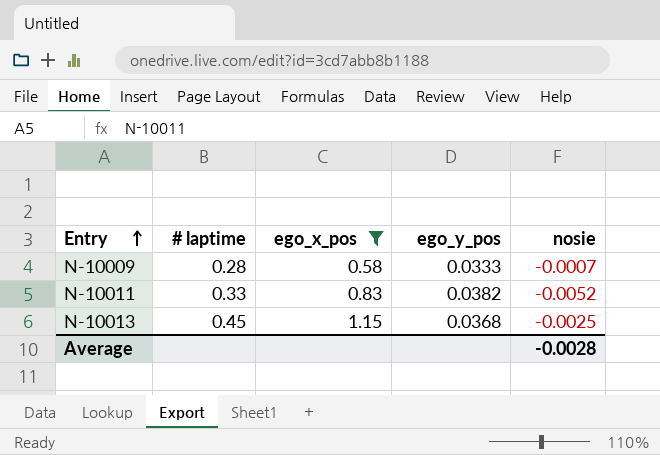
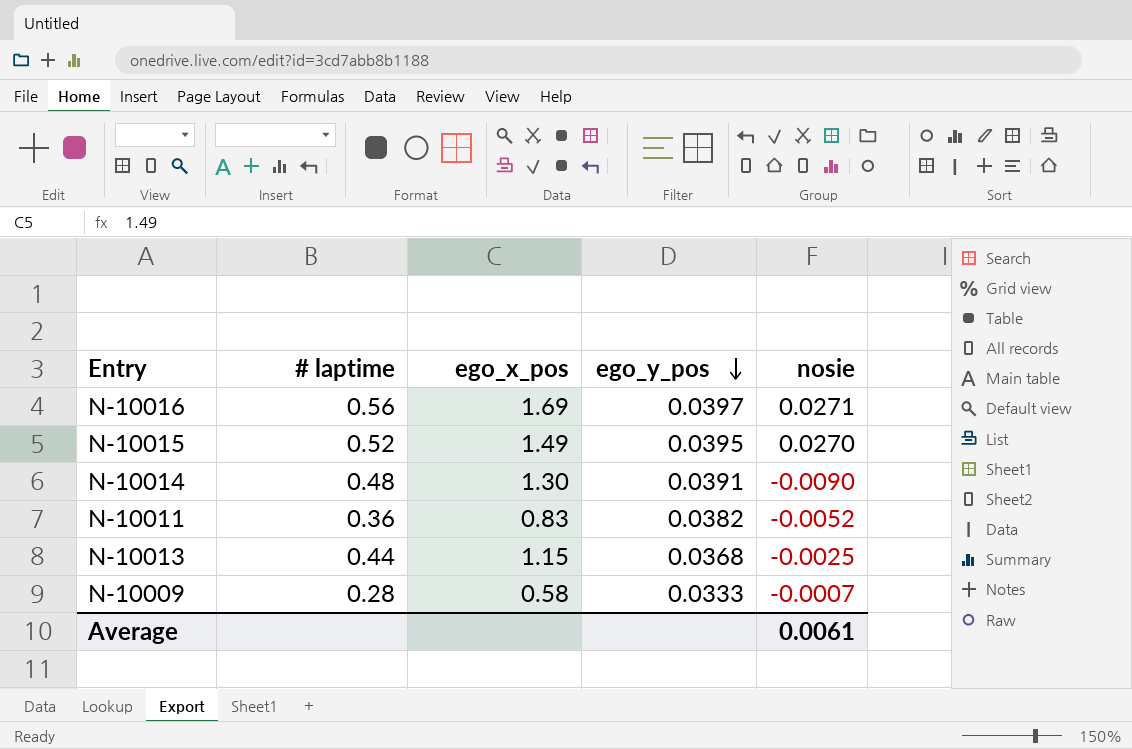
filter: ego_x_pos <= 1.15 -> none
row order: Entry ascending -> ego_y_pos descending
N-10011 | # laptime: 0.33 -> 0.36
N-10013 | # laptime: 0.45 -> 0.44
Average | nosie: -0.0028 -> 0.0061

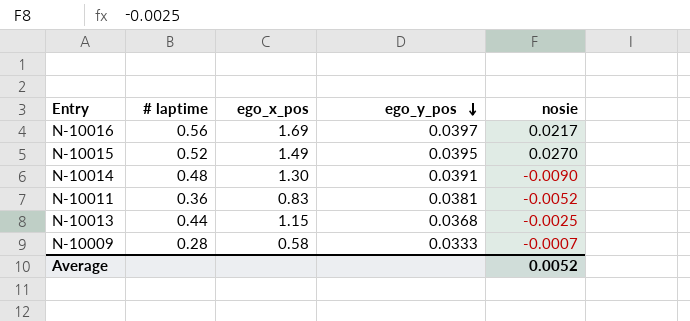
N-10016 | nosie: 0.0271 -> 0.0217
N-10011 | ego_y_pos: 0.0382 -> 0.0381
Average | nosie: 0.0061 -> 0.0052

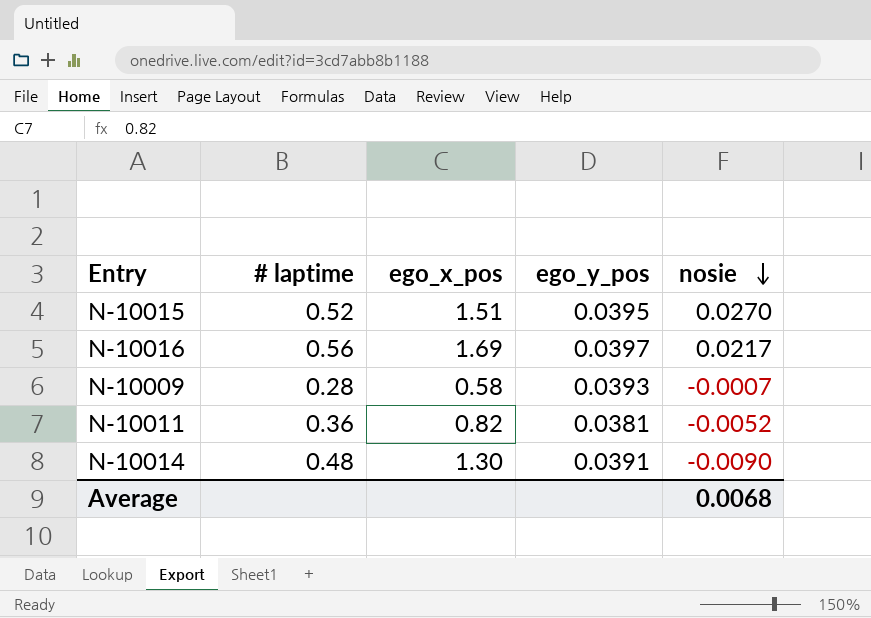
row order: ego_y_pos descending -> nosie descending
row N-10013: 0.44 | 1.15 | 0.0368 | -0.0025 -> none
N-10015 | ego_x_pos: 1.49 -> 1.51
N-10009 | ego_y_pos: 0.0333 -> 0.0393
N-10011 | ego_x_pos: 0.83 -> 0.82
Average | nosie: 0.0052 -> 0.0068

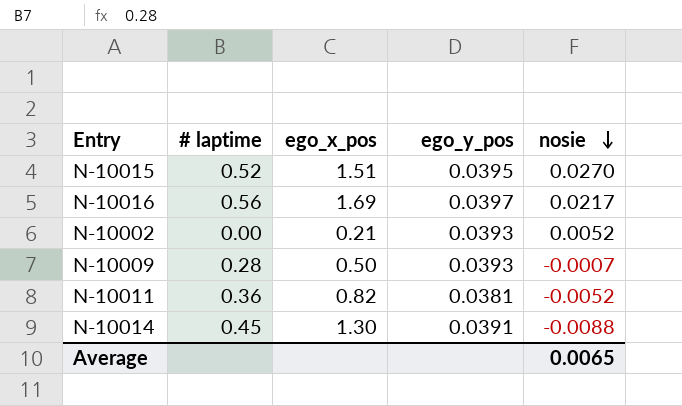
row N-10002: none -> 0.00 | 0.21 | 0.0393 | 0.0052
N-10009 | ego_x_pos: 0.58 -> 0.50
N-10014 | # laptime: 0.48 -> 0.45
N-10014 | nosie: -0.0090 -> -0.0088
Average | nosie: 0.0068 -> 0.0065

